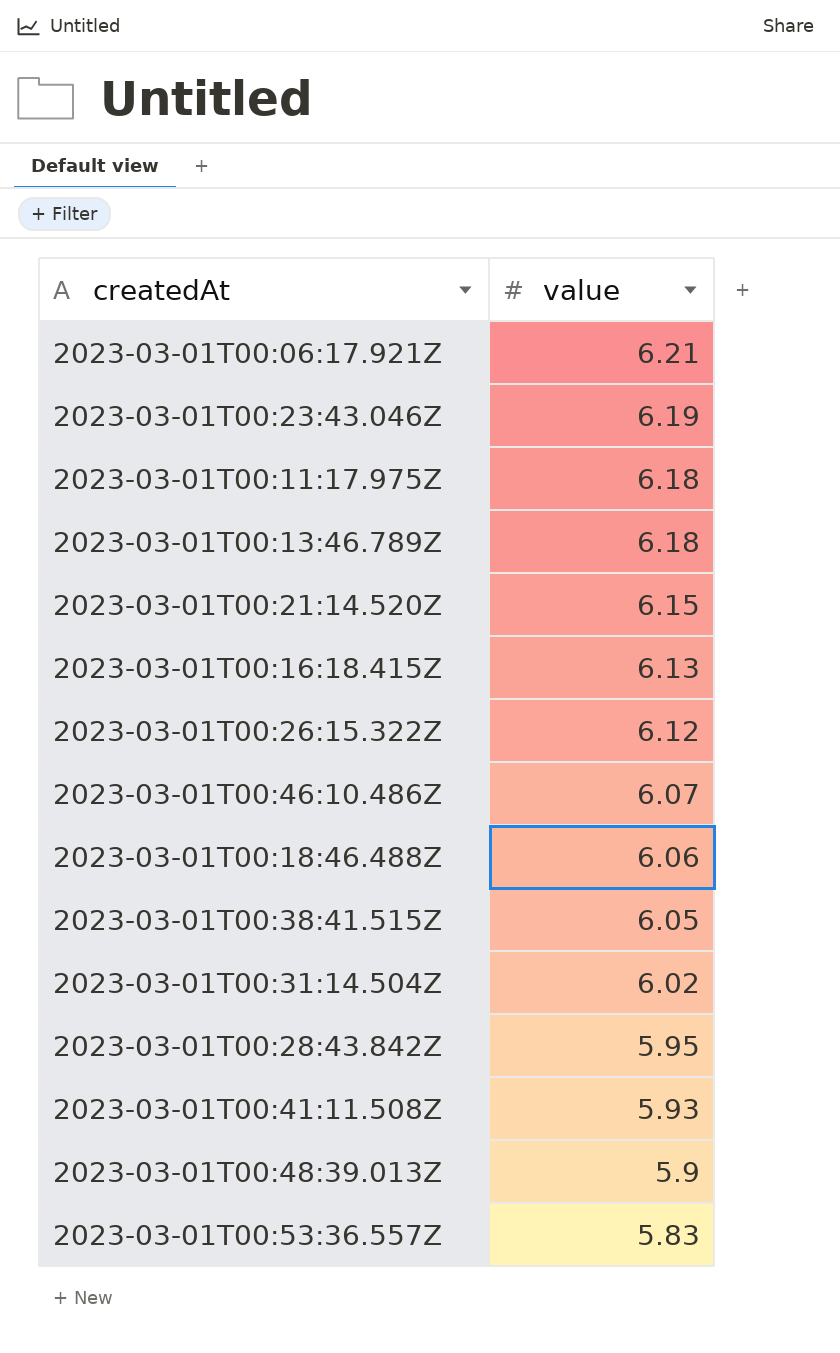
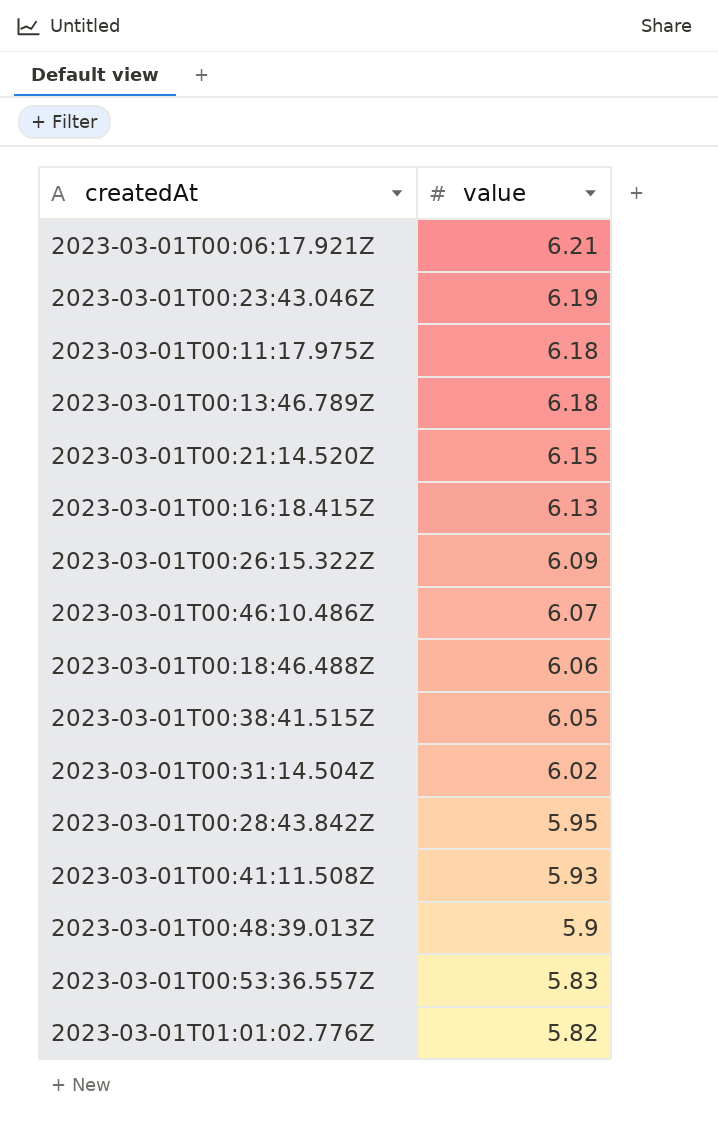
2023-03-01T00:26:15.322Z | value: 6.12 -> 6.09
row 2023-03-01T01:01:02.776Z: none -> 5.82

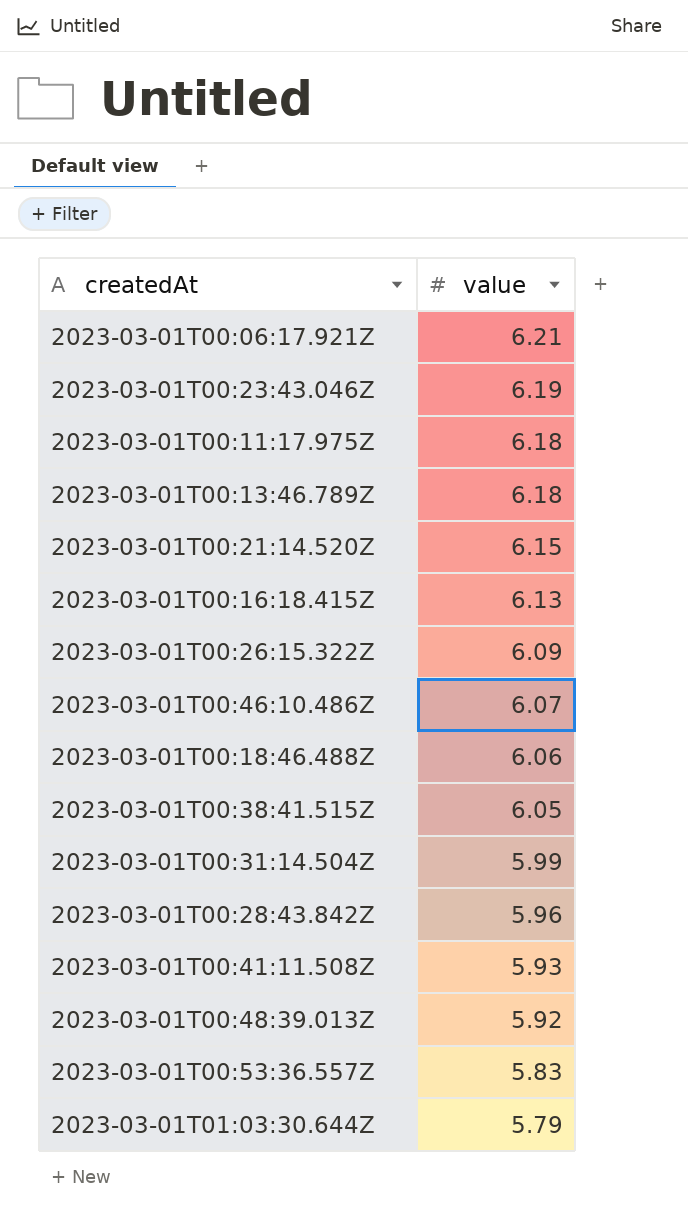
row 2023-03-01T01:01:02.776Z: 5.82 -> none
2023-03-01T00:31:14.504Z | value: 6.02 -> 5.99
2023-03-01T00:28:43.842Z | value: 5.95 -> 5.96
2023-03-01T00:48:39.013Z | value: 5.9 -> 5.92
row 2023-03-01T01:03:30.644Z: none -> 5.79

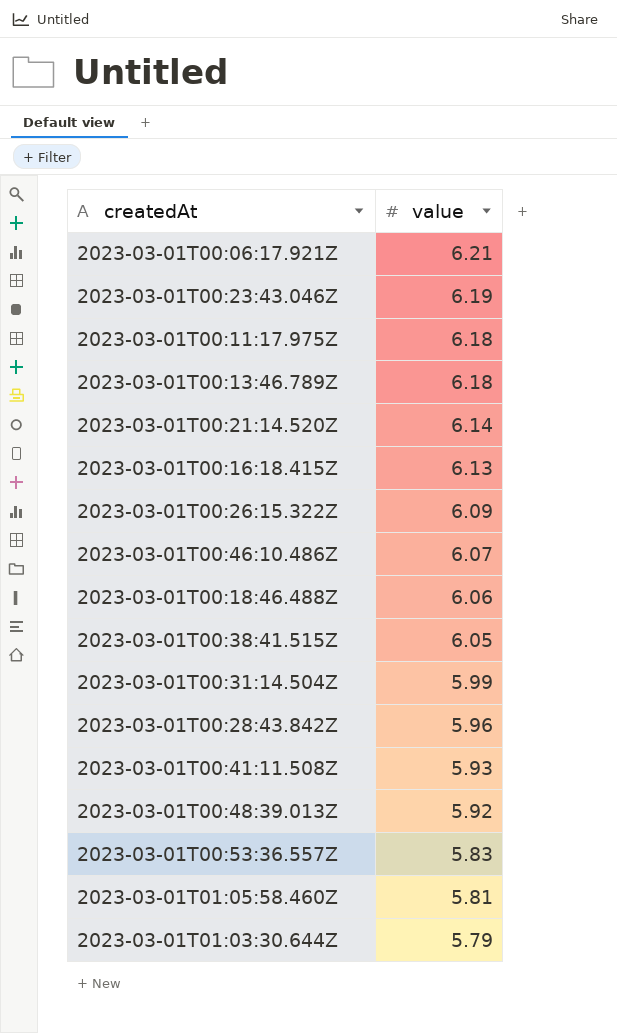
2023-03-01T00:21:14.520Z | value: 6.15 -> 6.14
row 2023-03-01T01:05:58.460Z: none -> 5.81

